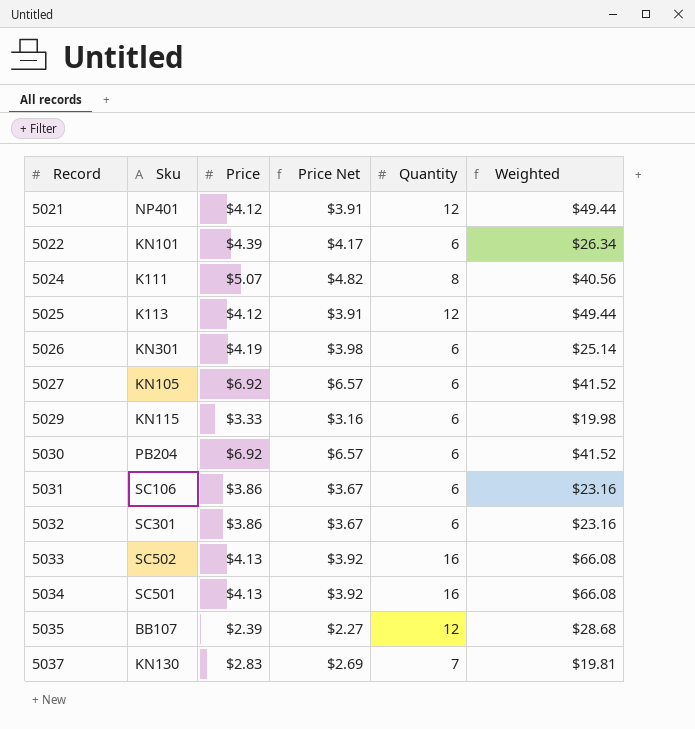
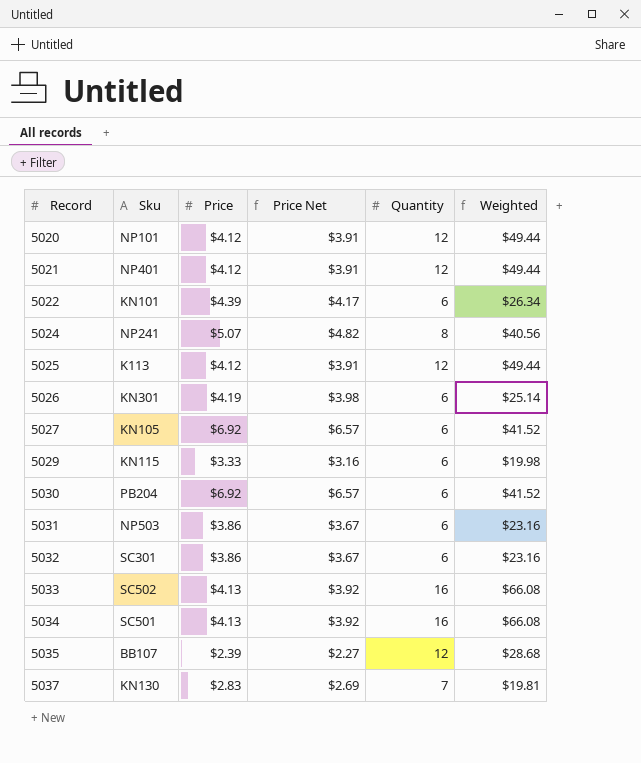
row 5020: none -> NP101 | $4.12 | $3.91 | 12 | $49.44
5024 | Sku: K111 -> NP241
5031 | Sku: SC106 -> NP503

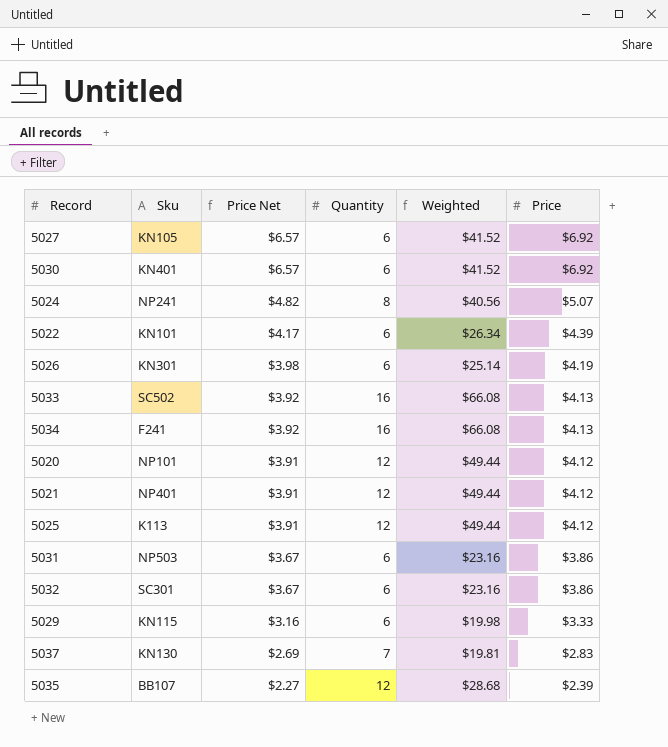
row order: Record ascending -> Price Net descending
column Price | position: 3 -> 6
5030 | Sku: PB204 -> KN401
5034 | Sku: SC501 -> F241

